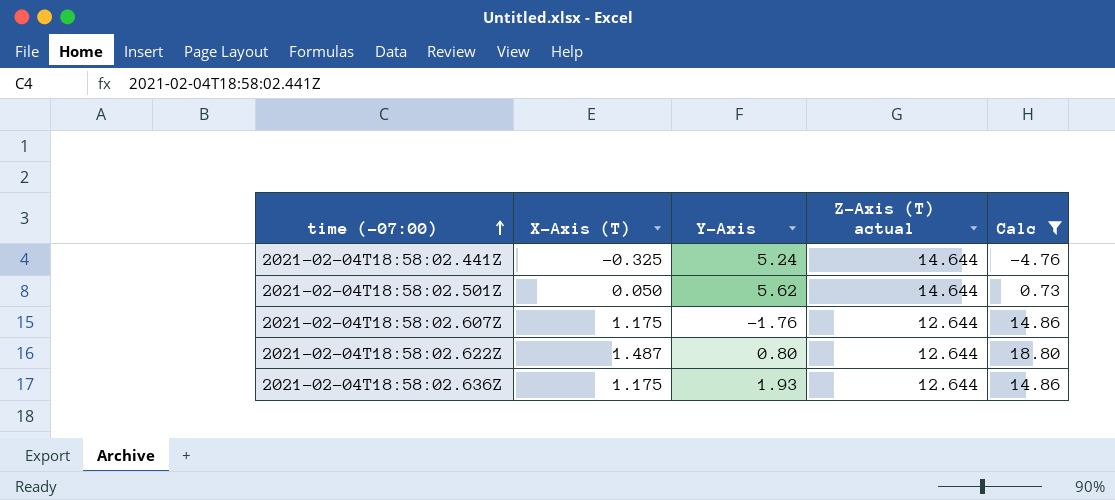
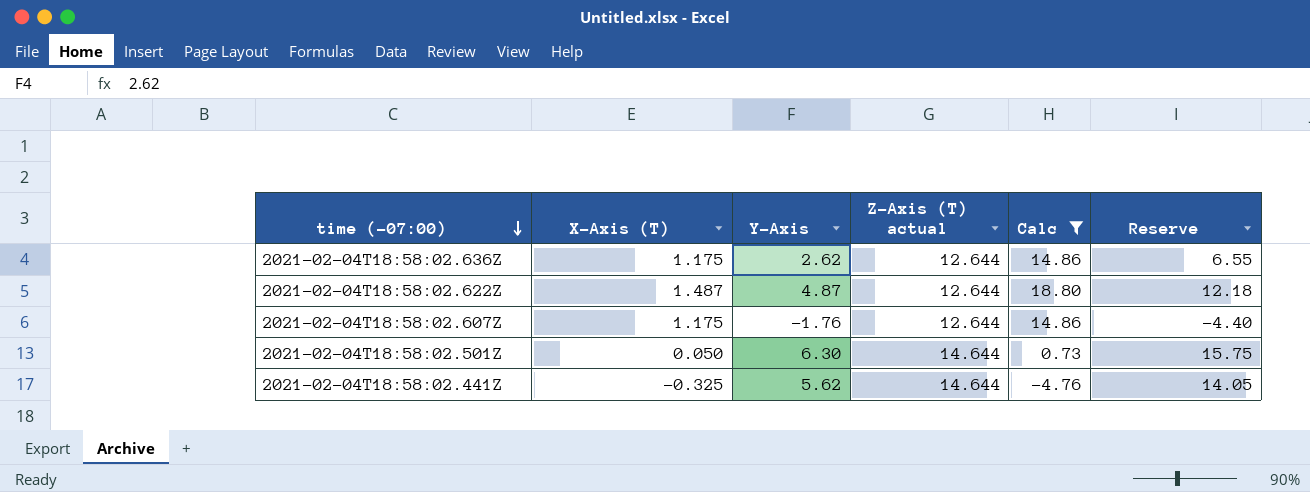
row order: time (-07:00) ascending -> time (-07:00) descending
column Reserve | formula: none -> [Y-Axis] * 2.5
2021-02-04T18:58:02.636Z | Y-Axis: 1.93 -> 2.62
2021-02-04T18:58:02.622Z | Y-Axis: 0.80 -> 4.87
2021-02-04T18:58:02.501Z | Y-Axis: 5.62 -> 6.30
2021-02-04T18:58:02.441Z | Y-Axis: 5.24 -> 5.62

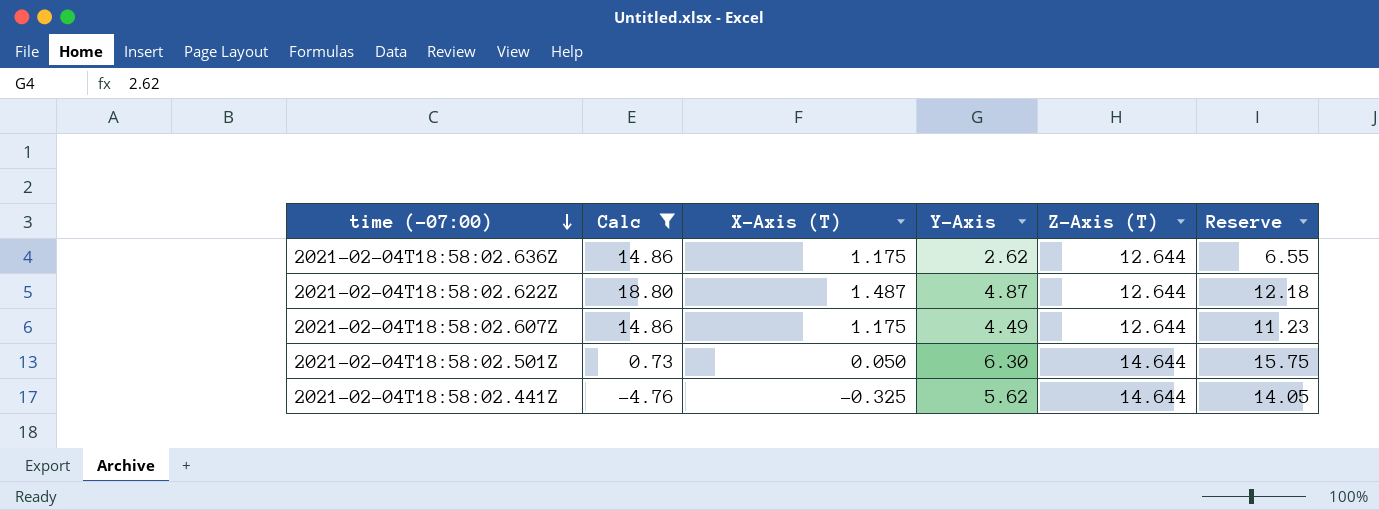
column Calc | position: 5 -> 2
column name: Z-Axis (T) actual -> Z-Axis (T)
2021-02-04T18:58:02.607Z | Y-Axis: -1.76 -> 4.49
2021-02-04T18:58:02.607Z | Reserve: -4.40 -> 11.23

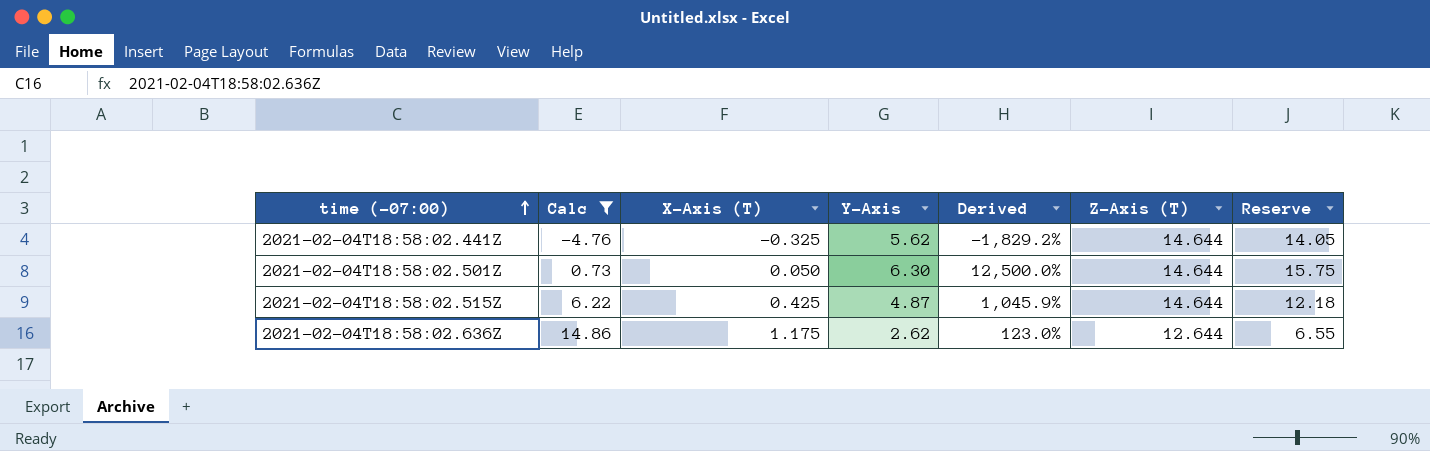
row order: time (-07:00) descending -> time (-07:00) ascending
column Derived | formula: none -> ([Y-Axis] - [X-Axis (T)]) / [X-Axis (T)]
row 2021-02-04T18:58:02.622Z: 18.80 | 1.487 | 4.87 | 12.644 | 12.18 -> none
row 2021-02-04T18:58:02.607Z: 14.86 | 1.175 | 4.49 | 12.644 | 11.23 -> none
row 2021-02-04T18:58:02.515Z: none -> 6.22 | 0.425 | 4.87 | 1,045.9% | 14.644 | 12.18

